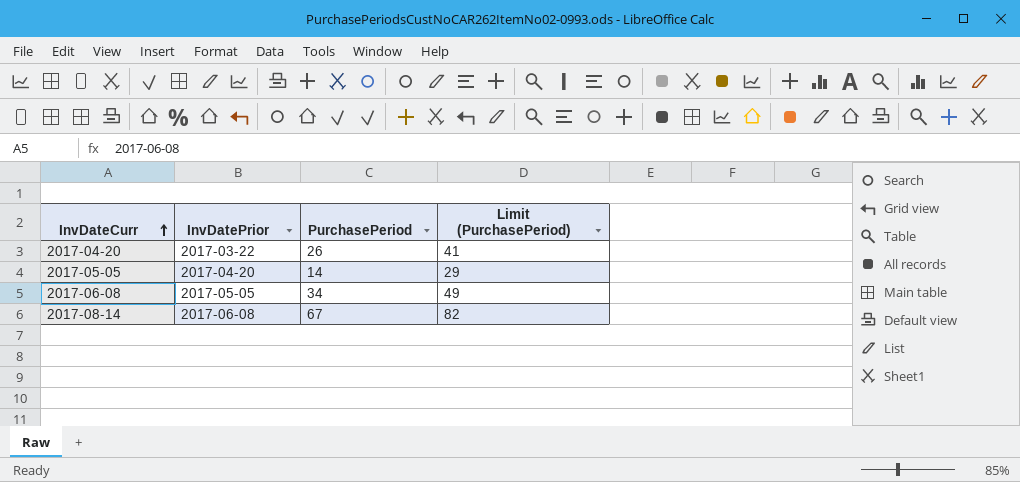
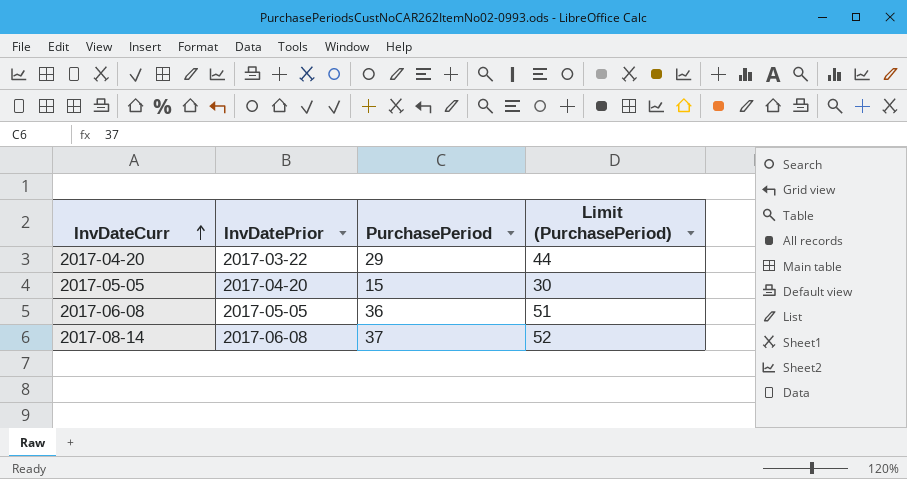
2017-04-20 | PurchasePeriod: 26 -> 29
2017-04-20 | Limit (PurchasePeriod): 41 -> 44
2017-05-05 | PurchasePeriod: 14 -> 15
2017-05-05 | Limit (PurchasePeriod): 29 -> 30
2017-06-08 | PurchasePeriod: 34 -> 36
2017-06-08 | Limit (PurchasePeriod): 49 -> 51
2017-08-14 | PurchasePeriod: 67 -> 37
2017-08-14 | Limit (PurchasePeriod): 82 -> 52

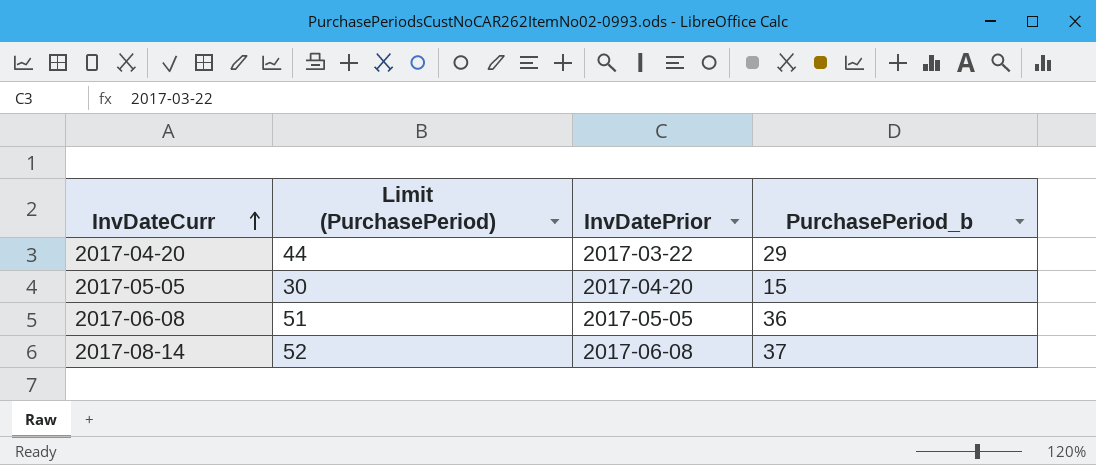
column Limit (PurchasePeriod) | position: 4 -> 2
column name: PurchasePeriod -> PurchasePeriod_b

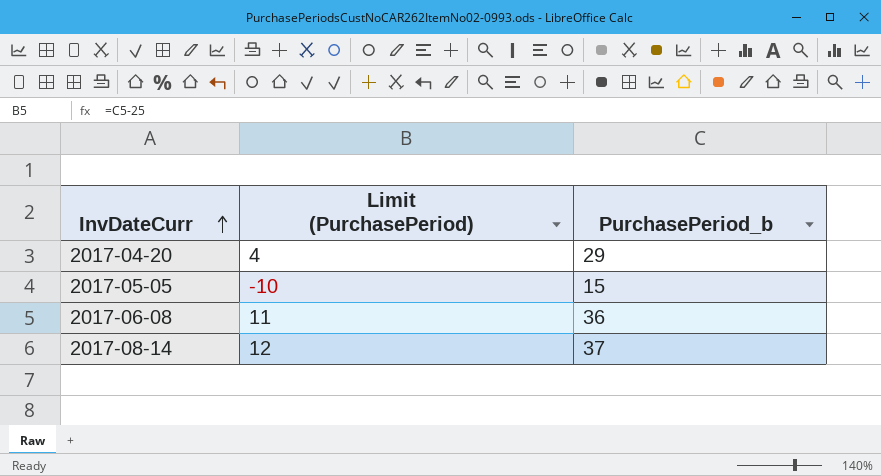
column InvDatePrior | position: 3 -> none
column Limit (PurchasePeriod) | formula: [PurchasePeriod_b] + 15 -> [PurchasePeriod_b] - 25

